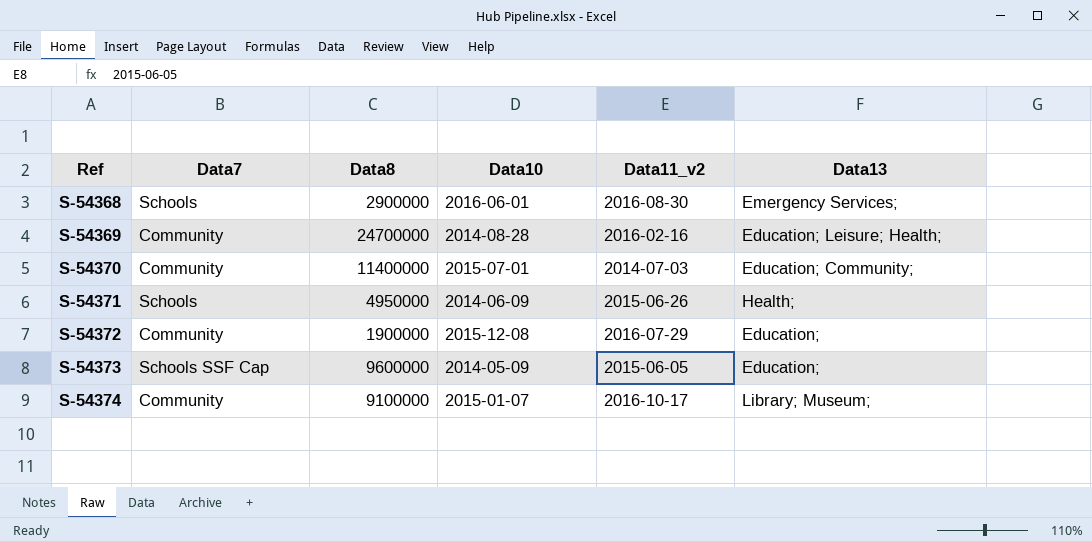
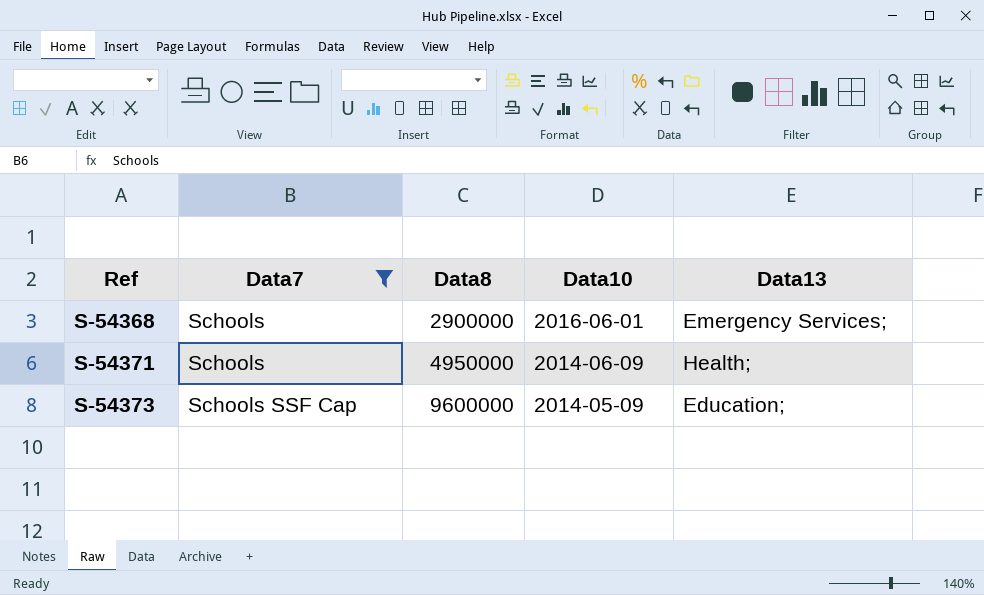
filter: none -> Data7 != Community
column Data11_v2 | position: 5 -> none

